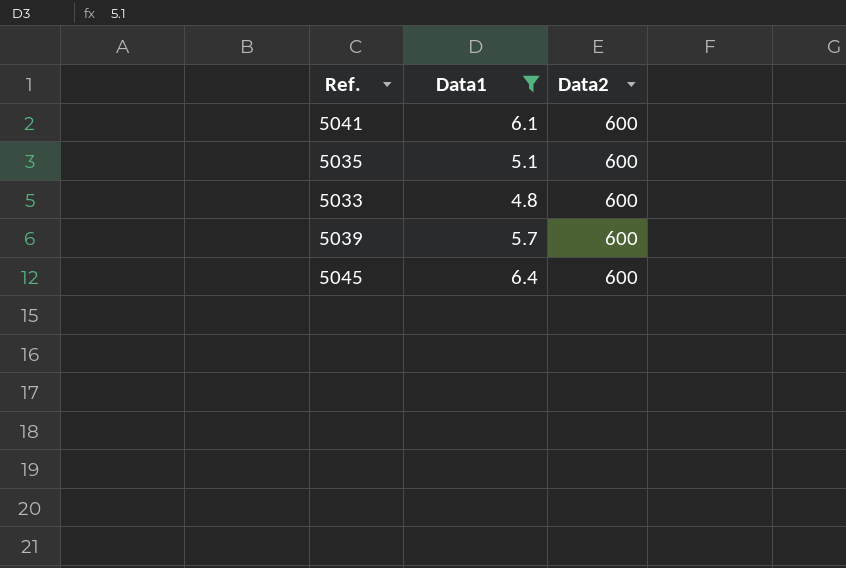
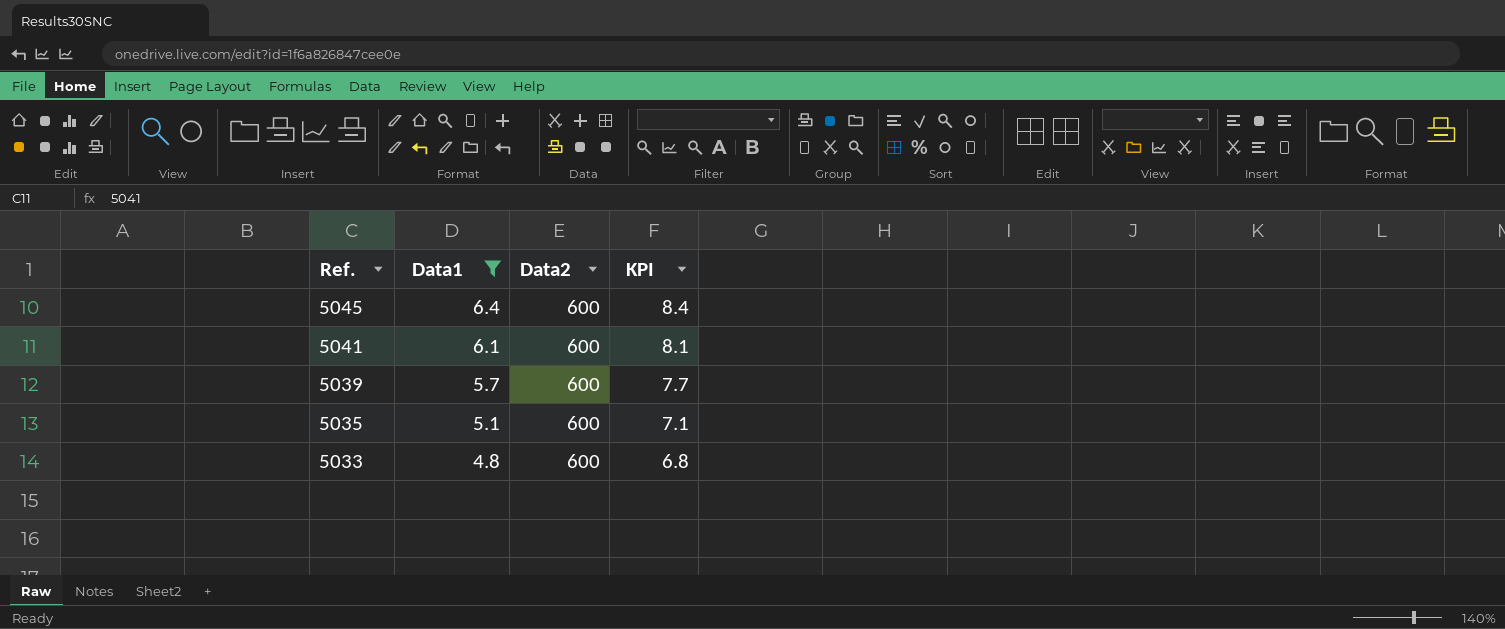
row order: none -> Ref. descending
column KPI | formula: none -> [Data1] + 2

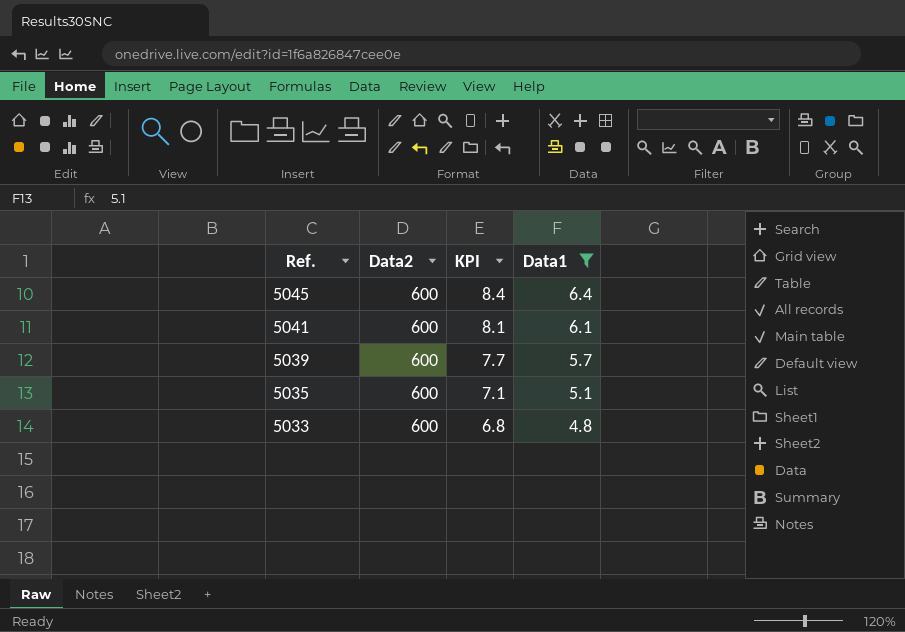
column Data1 | position: 2 -> 4

